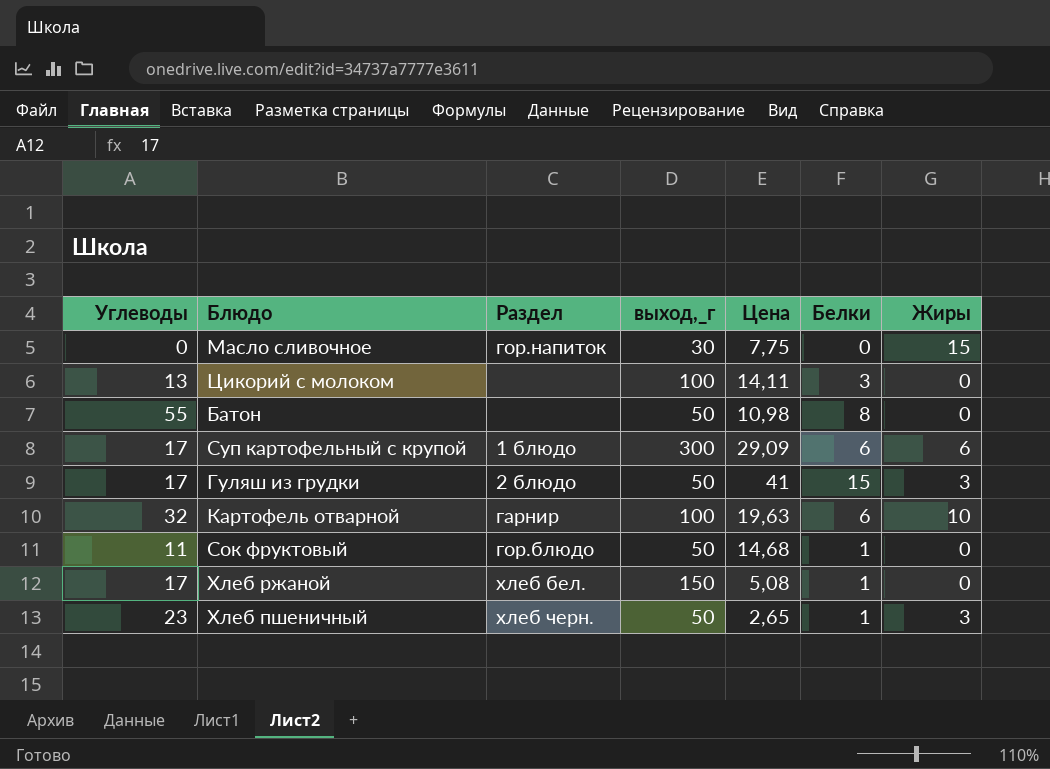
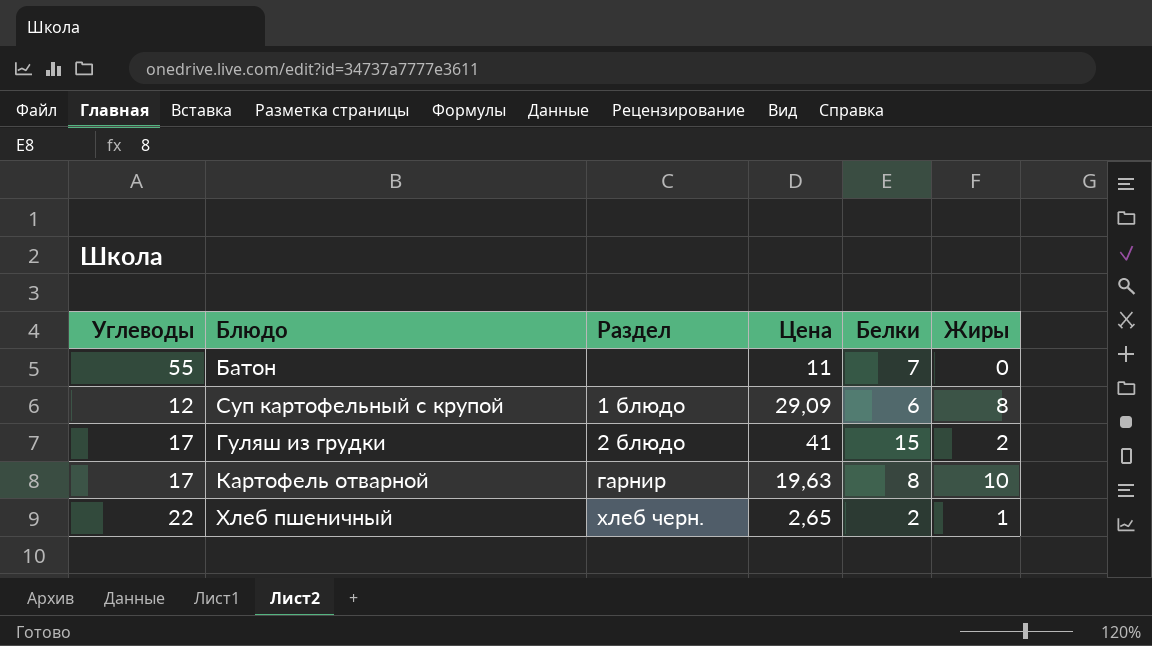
column выход,_г | position: 4 -> none
row Масло сливочное: 0 | гор.напиток | 30 | 7,75 | 0 | 15 -> none
row Цикорий с молоком: 13 | none | 100 | 14,11 | 3 | 0 -> none
row Сок фруктовый: 11 | гор.блюдо | 50 | 14,68 | 1 | 0 -> none
row Хлеб ржаной: 17 | хлеб бел. | 150 | 5,08 | 1 | 0 -> none
Батон | Цена: 10,98 -> 11
Батон | Белки: 8 -> 7
Суп картофельный с крупой | Углеводы: 17 -> 12
Суп картофельный с крупой | Жиры: 6 -> 8
Гуляш из грудки | Жиры: 3 -> 2
Картофель отварной | Углеводы: 32 -> 17
Картофель отварной | Белки: 6 -> 8
Хлеб пшеничный | Углеводы: 23 -> 22
Хлеб пшеничный | Белки: 1 -> 2
Хлеб пшеничный | Жиры: 3 -> 1

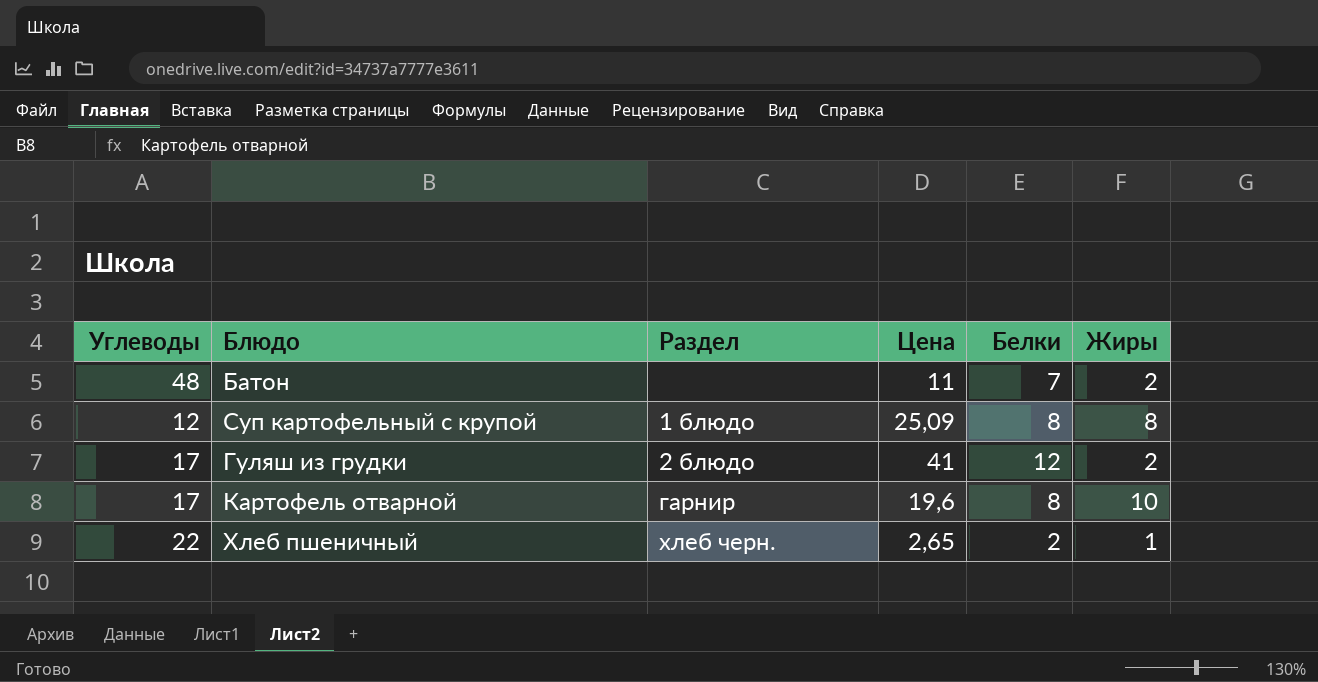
Батон | Углеводы: 55 -> 48
Батон | Жиры: 0 -> 2
Суп картофельный с крупой | Цена: 29,09 -> 25,09
Суп картофельный с крупой | Белки: 6 -> 8
Гуляш из грудки | Белки: 15 -> 12
Картофель отварной | Цена: 19,63 -> 19,6

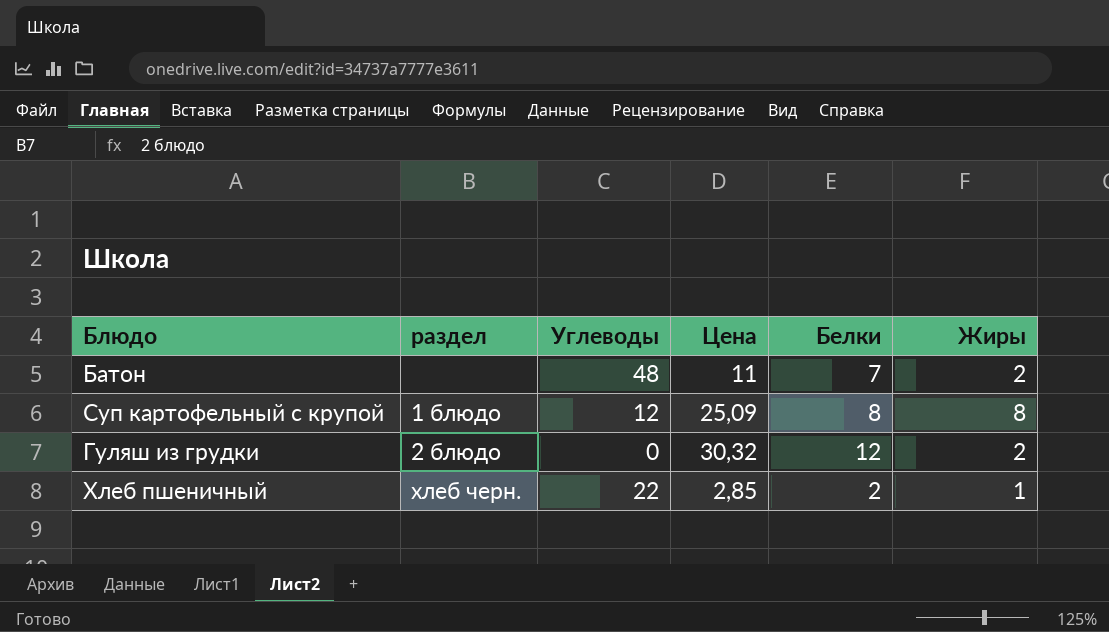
column name: Раздел -> раздел
column Углеводы | position: 1 -> 3
row Картофель отварной: 17 | гарнир | 19,6 | 8 | 10 -> none
Гуляш из грудки | Углеводы: 17 -> 0
Гуляш из грудки | Цена: 41 -> 30,32
Хлеб пшеничный | Цена: 2,65 -> 2,85

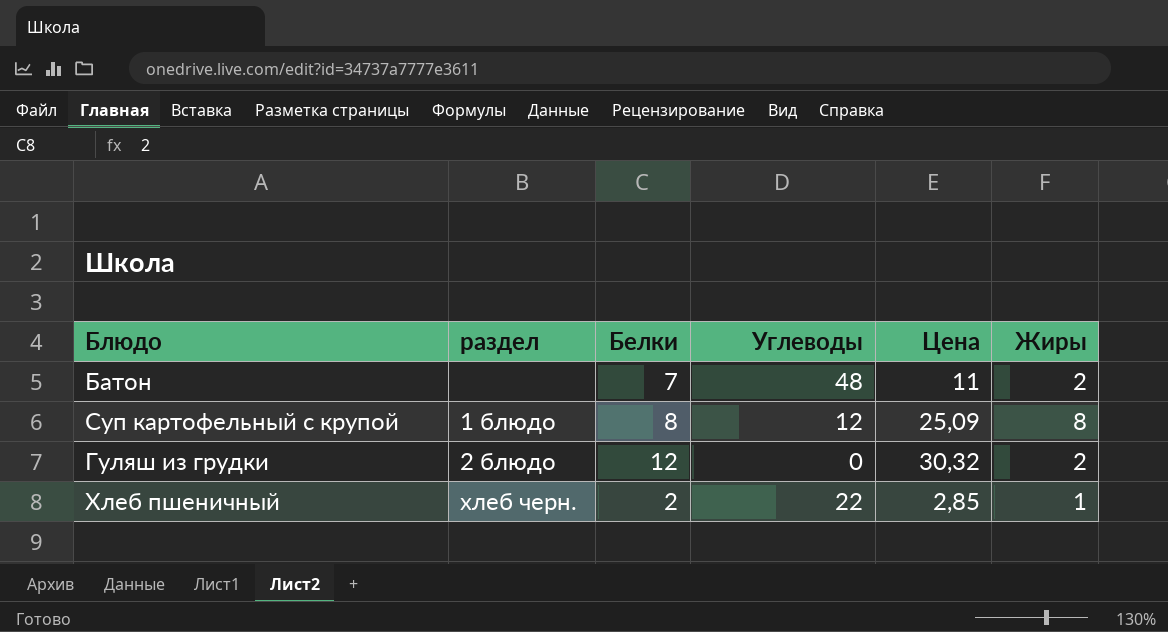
column Белки | position: 5 -> 3

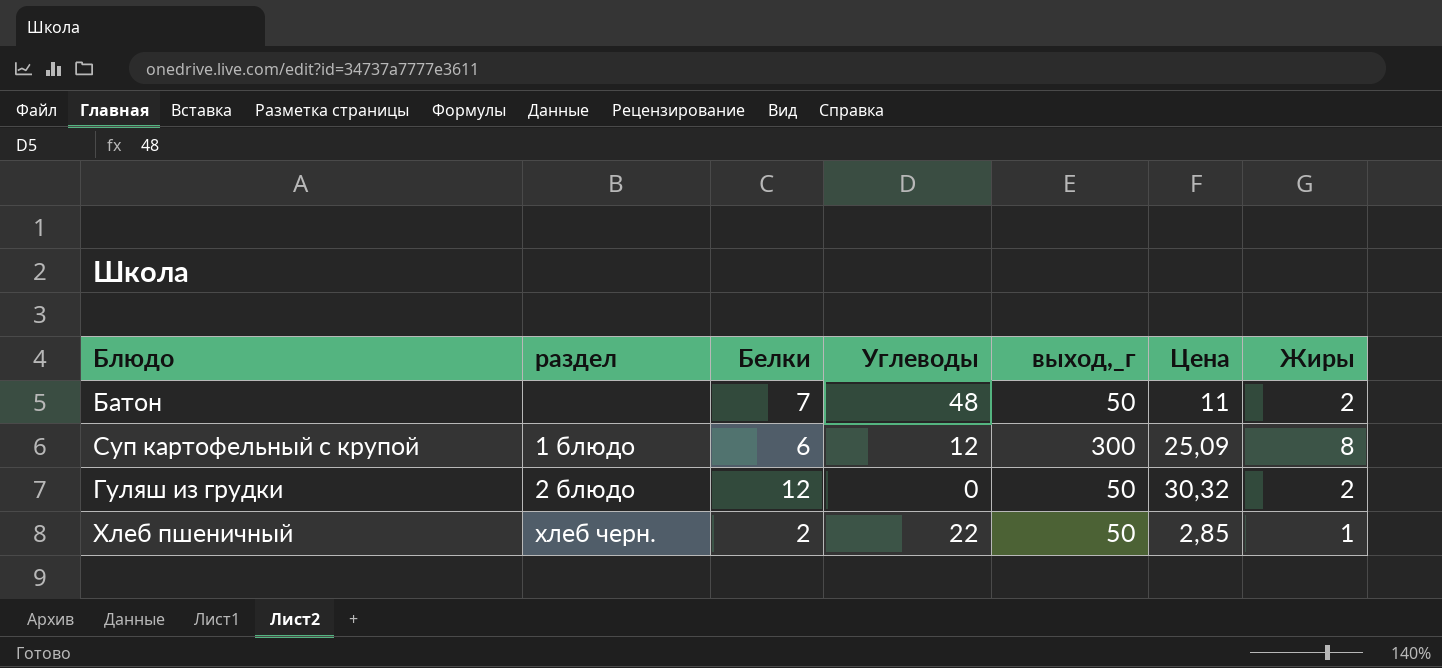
column выход,_г | position: none -> 5
Суп картофельный с крупой | Белки: 8 -> 6

